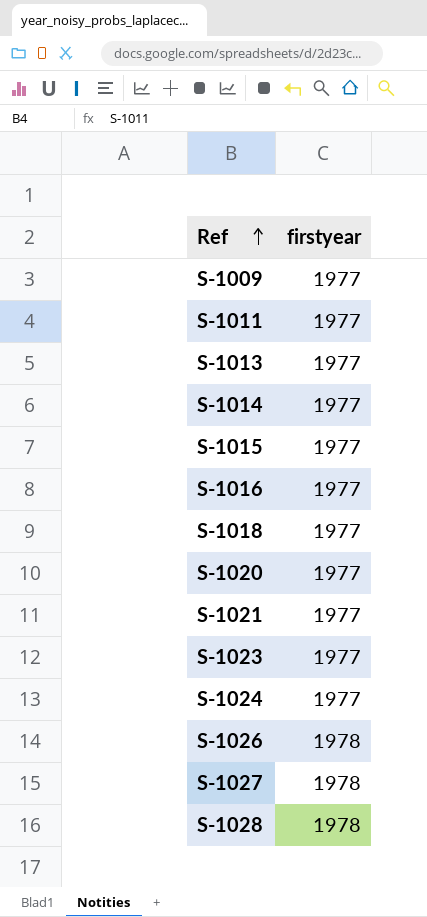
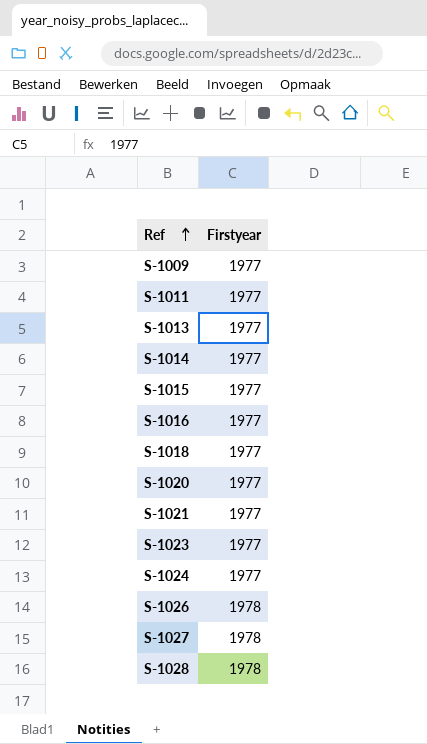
column name: firstyear -> Firstyear

